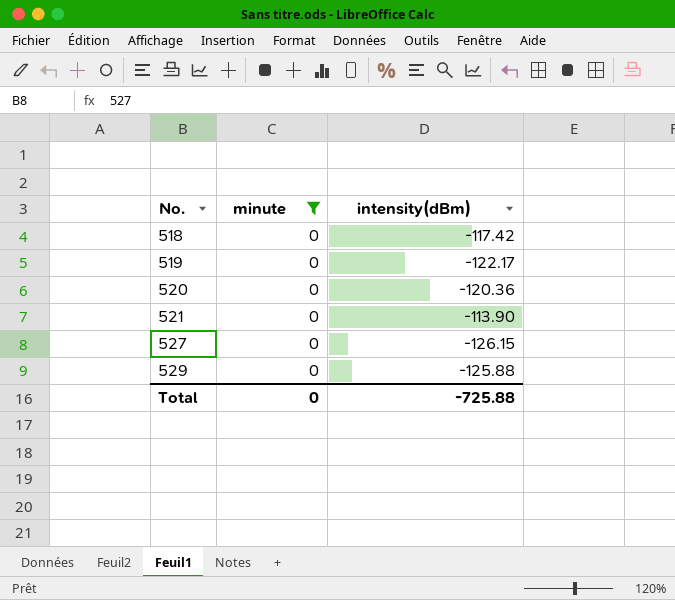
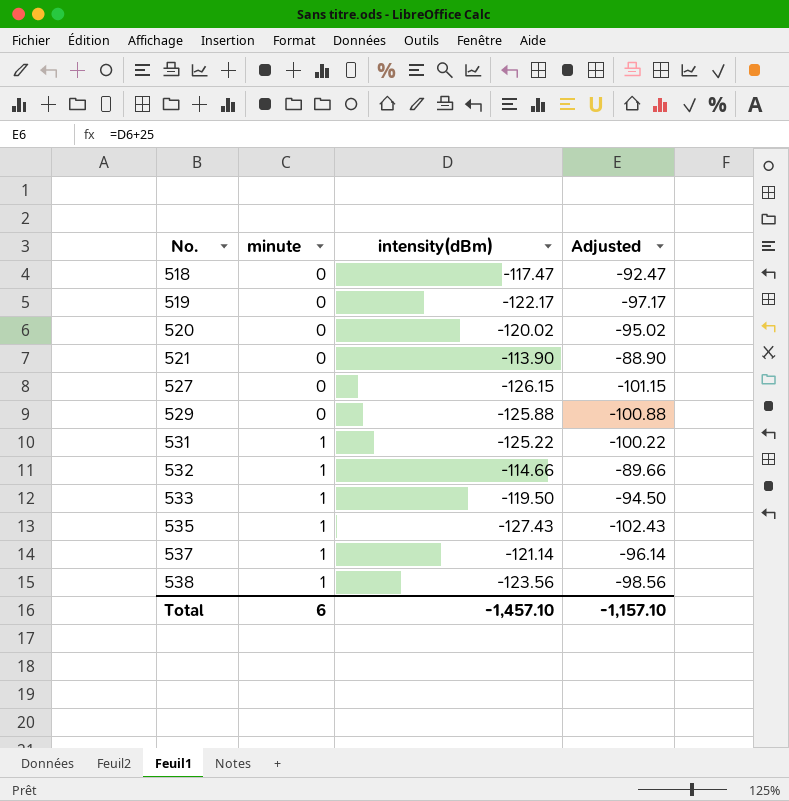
filter: minute = 0 -> none
column Adjusted | formula: none -> [intensity(dBm)] + 25
518 | intensity(dBm): -117.42 -> -117.47
520 | intensity(dBm): -120.36 -> -120.02
Total | minute: 0 -> 6
Total | intensity(dBm): -725.88 -> -1,457.10

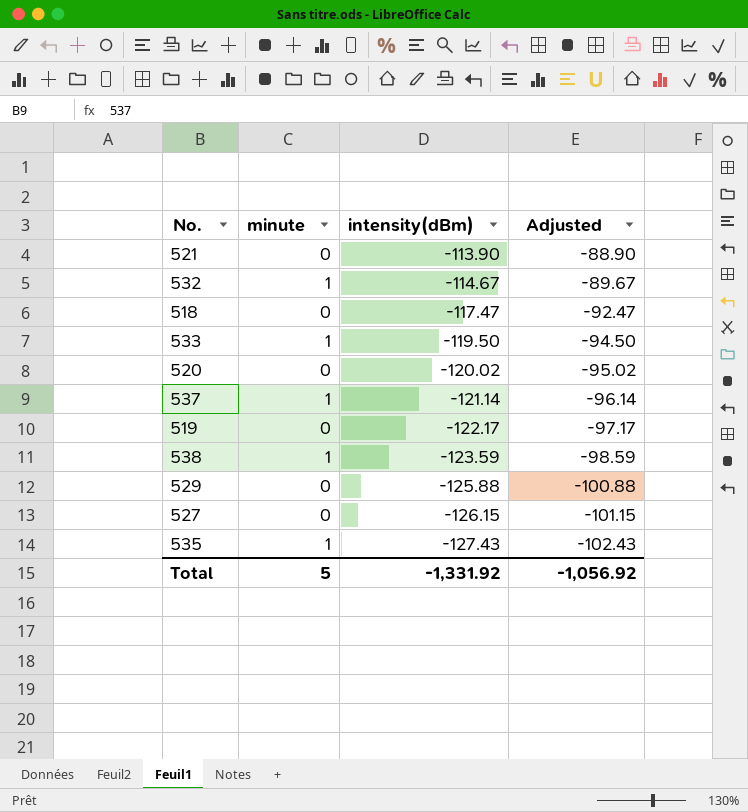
row order: No. ascending -> intensity(dBm) descending
row 531: 1 | -125.22 | -100.22 -> none
532 | intensity(dBm): -114.66 -> -114.67
532 | Adjusted: -89.66 -> -89.67
538 | intensity(dBm): -123.56 -> -123.59
538 | Adjusted: -98.56 -> -98.59
Total | minute: 6 -> 5
Total | intensity(dBm): -1,457.10 -> -1,331.92
Total | Adjusted: -1,157.10 -> -1,056.92

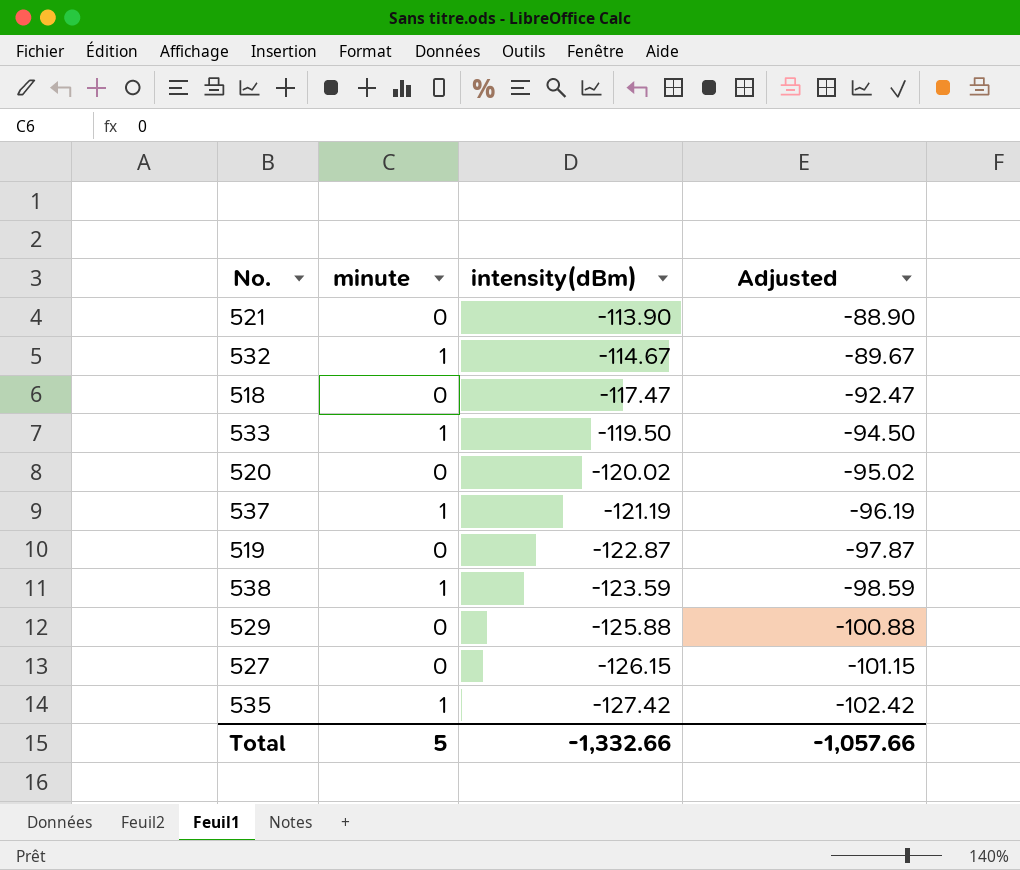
537 | intensity(dBm): -121.14 -> -121.19
537 | Adjusted: -96.14 -> -96.19
519 | intensity(dBm): -122.17 -> -122.87
519 | Adjusted: -97.17 -> -97.87
535 | intensity(dBm): -127.43 -> -127.42
535 | Adjusted: -102.43 -> -102.42
Total | intensity(dBm): -1,331.92 -> -1,332.66
Total | Adjusted: -1,056.92 -> -1,057.66

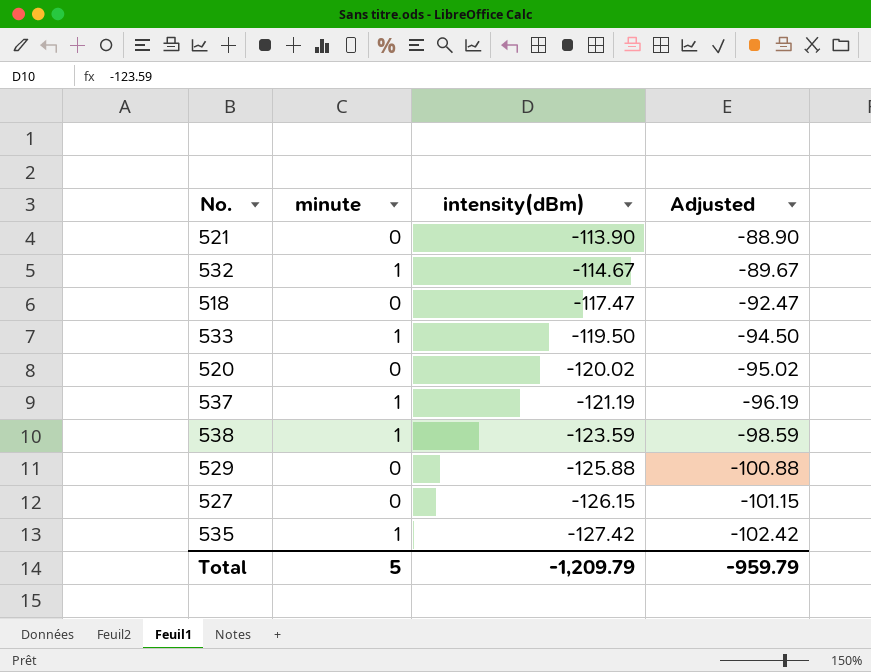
row 519: 0 | -122.87 | -97.87 -> none
Total | intensity(dBm): -1,332.66 -> -1,209.79
Total | Adjusted: -1,057.66 -> -959.79

